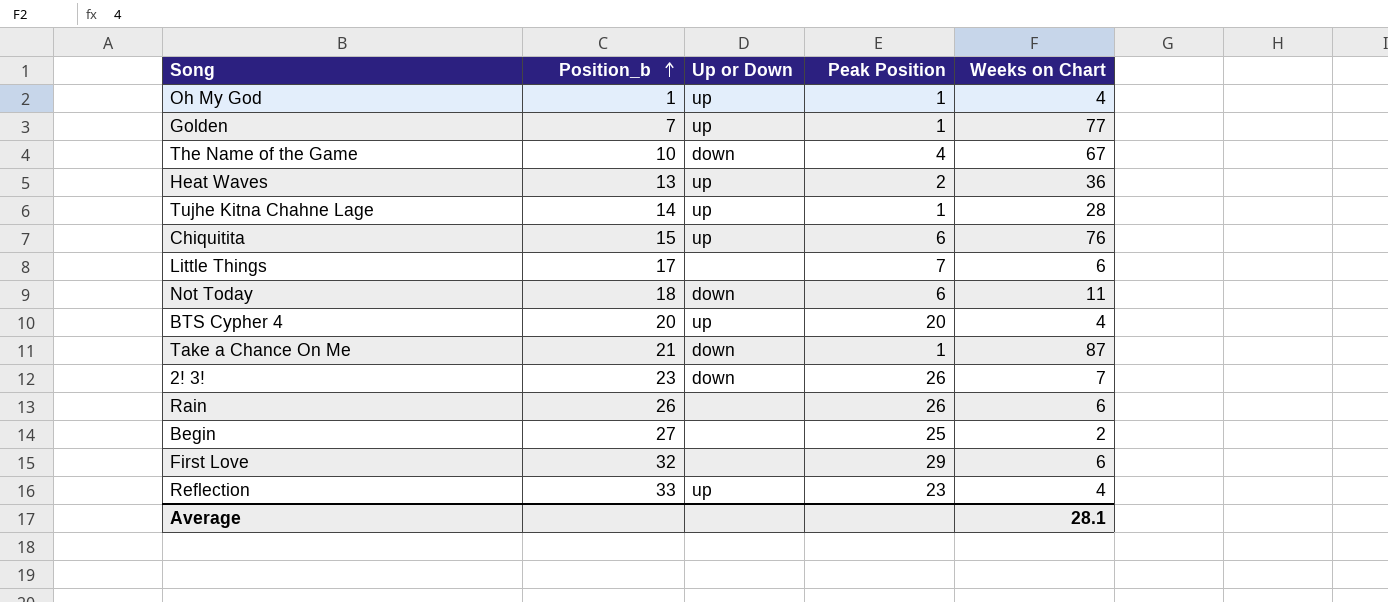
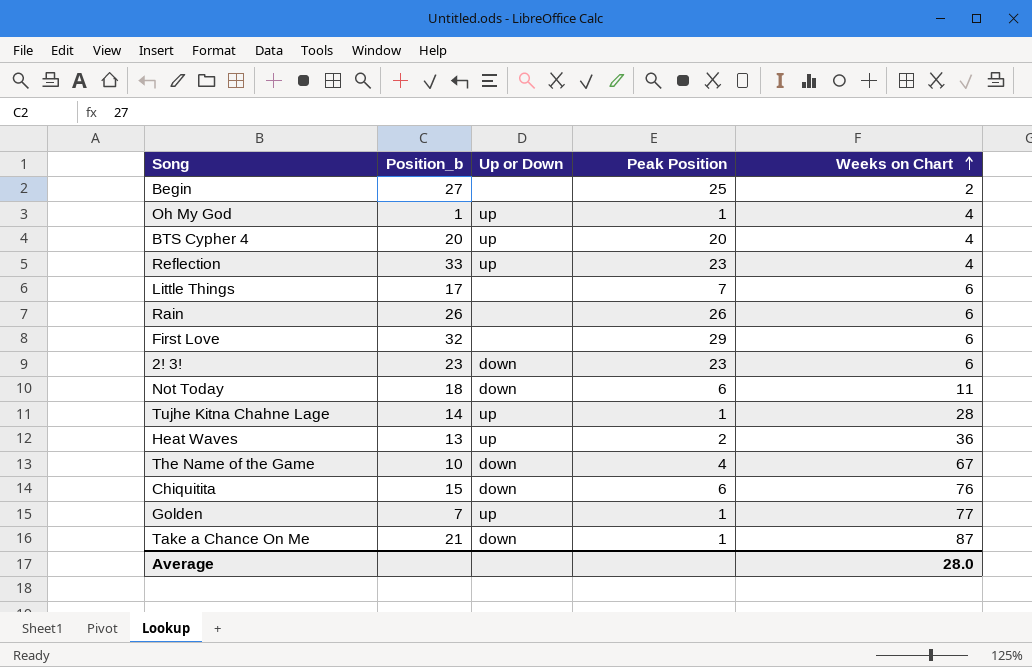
row order: Position_b ascending -> Weeks on Chart ascending
2! 3! | Peak Position: 26 -> 23
2! 3! | Weeks on Chart: 7 -> 6
Chiquitita | Up or Down: up -> down
Average | Weeks on Chart: 28.1 -> 28.0

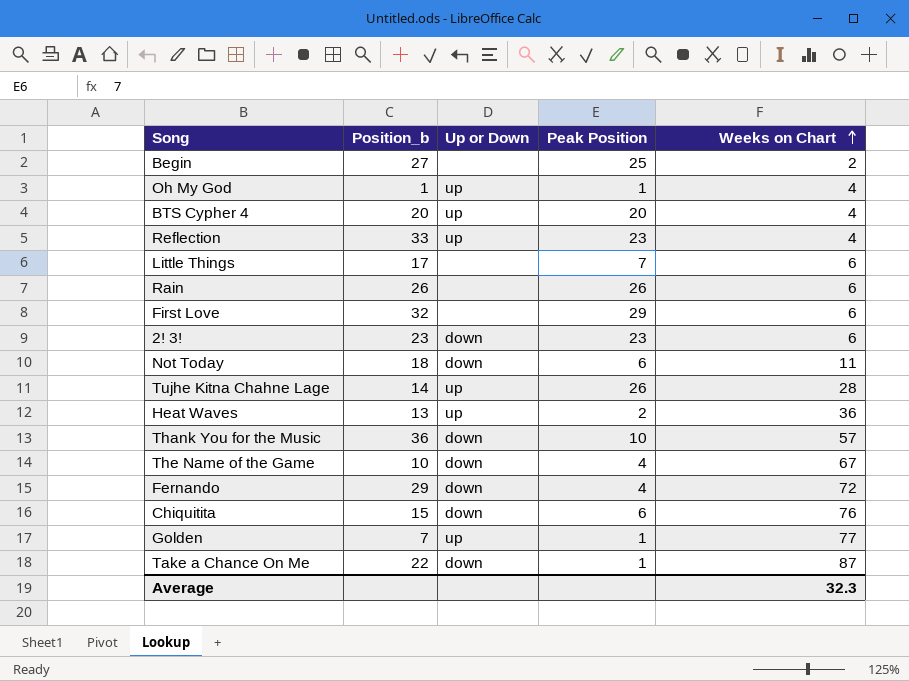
Tujhe Kitna Chahne Lage | Peak Position: 1 -> 26
row Thank You for the Music: none -> 36 | down | 10 | 57
row Fernando: none -> 29 | down | 4 | 72
Take a Chance On Me | Position_b: 21 -> 22
Average | Weeks on Chart: 28.0 -> 32.3

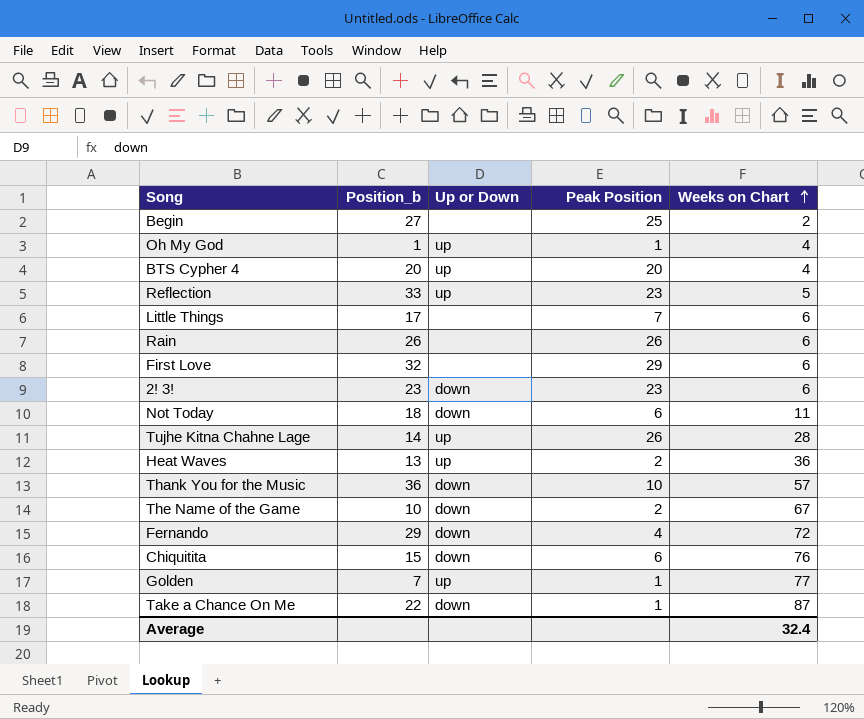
Reflection | Weeks on Chart: 4 -> 5
The Name of the Game | Peak Position: 4 -> 2
Average | Weeks on Chart: 32.3 -> 32.4

